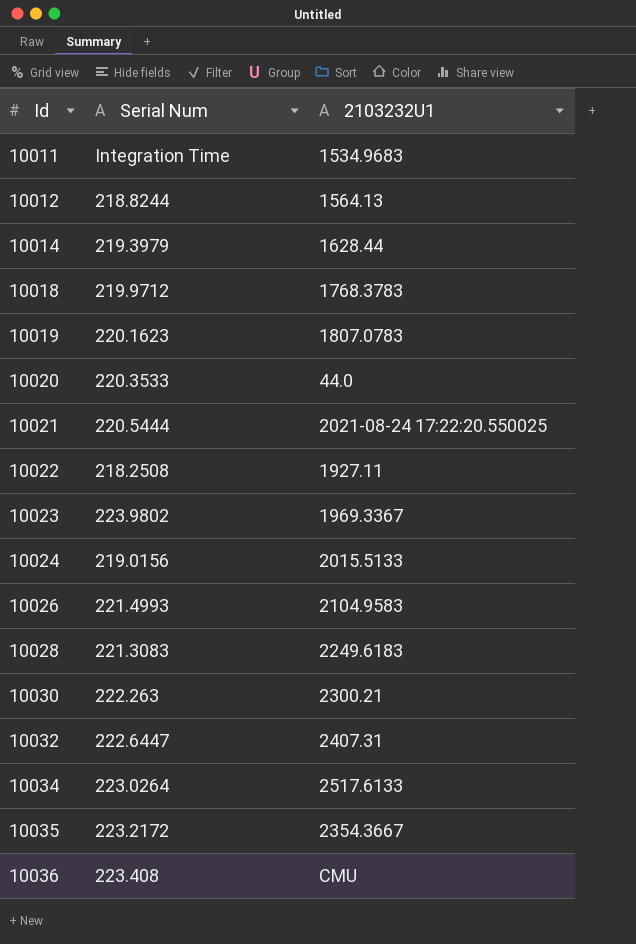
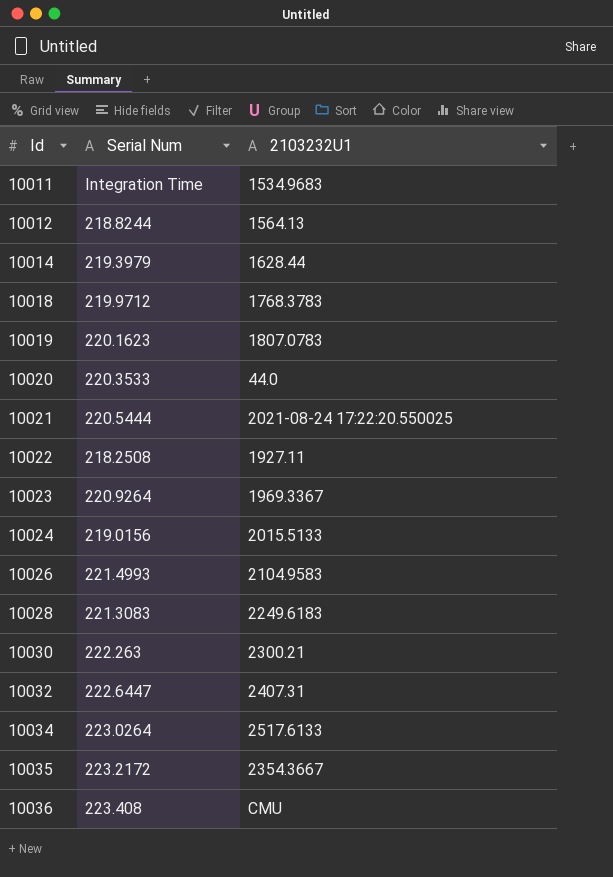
10023 | Serial Num: 223.9802 -> 220.9264

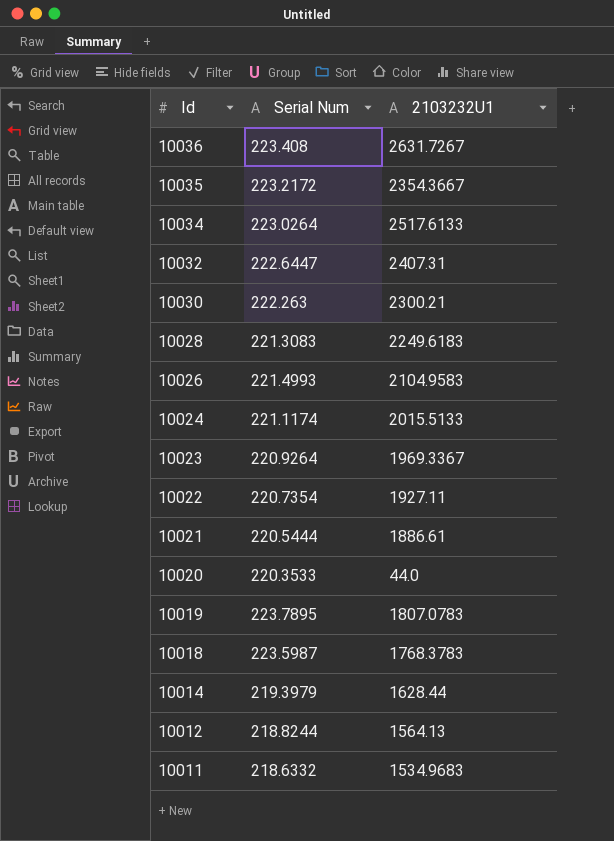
row order: Id ascending -> Id descending
10036 | 2103232U1: CMU -> 2631.7267
10024 | Serial Num: 219.0156 -> 221.1174
10022 | Serial Num: 218.2508 -> 220.7354
10021 | 2103232U1: 2021-08-24 17:22:20.550025 -> 1886.61
10019 | Serial Num: 220.1623 -> 223.7895
10018 | Serial Num: 219.9712 -> 223.5987
10011 | Serial Num: Integration Time -> 218.6332

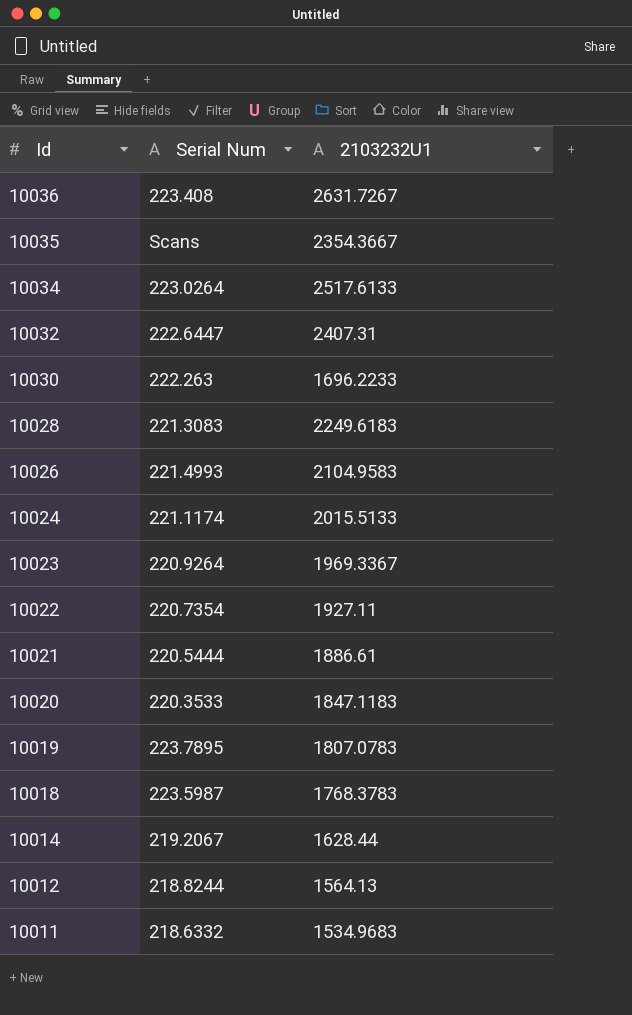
10035 | Serial Num: 223.2172 -> Scans
10030 | 2103232U1: 2300.21 -> 1696.2233
10020 | 2103232U1: 44.0 -> 1847.1183
10014 | Serial Num: 219.3979 -> 219.2067

